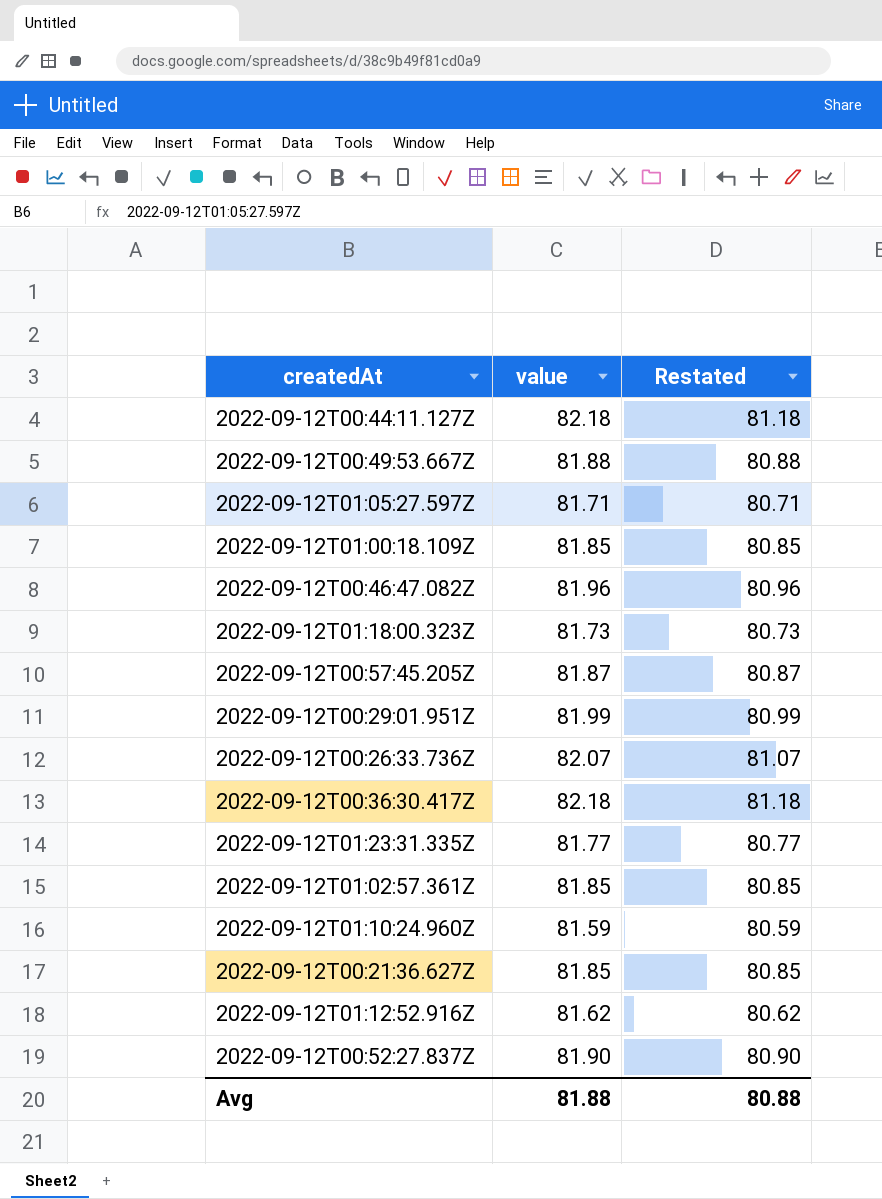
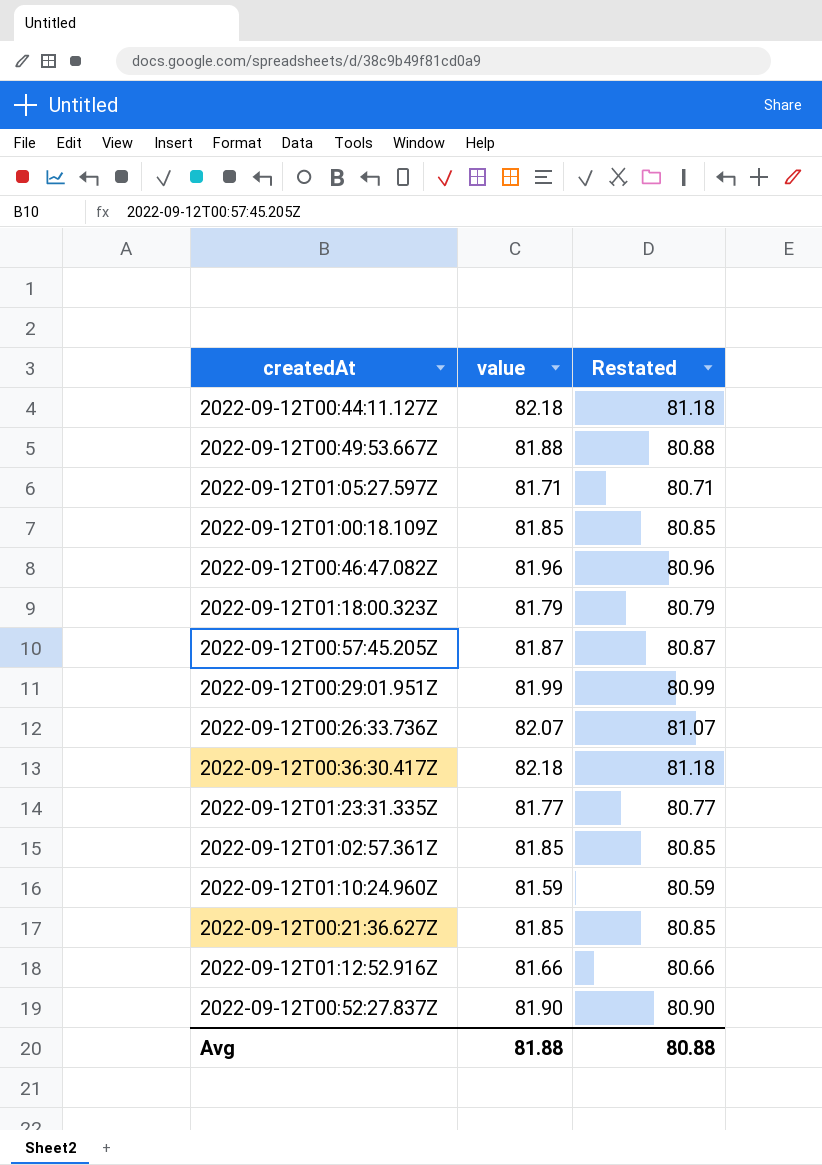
2022-09-12T01:18:00.323Z | value: 81.73 -> 81.79
2022-09-12T01:18:00.323Z | Restated: 80.73 -> 80.79
2022-09-12T01:12:52.916Z | value: 81.62 -> 81.66
2022-09-12T01:12:52.916Z | Restated: 80.62 -> 80.66

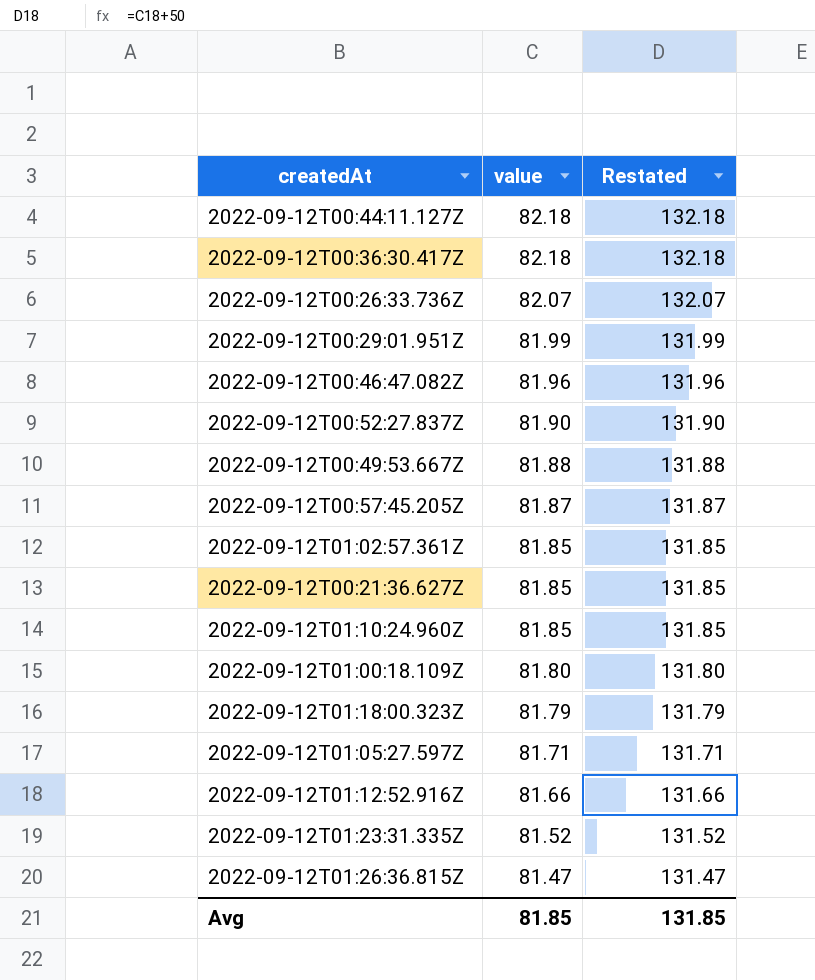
row order: none -> value descending
column Restated | formula: [value] - 1 -> [value] + 50
2022-09-12T01:10:24.960Z | value: 81.59 -> 81.85
2022-09-12T01:00:18.109Z | value: 81.85 -> 81.80
2022-09-12T01:23:31.335Z | value: 81.77 -> 81.52
row 2022-09-12T01:26:36.815Z: none -> 81.47 | 131.47
Avg | value: 81.88 -> 81.85
Avg | Restated: 80.88 -> 131.85

